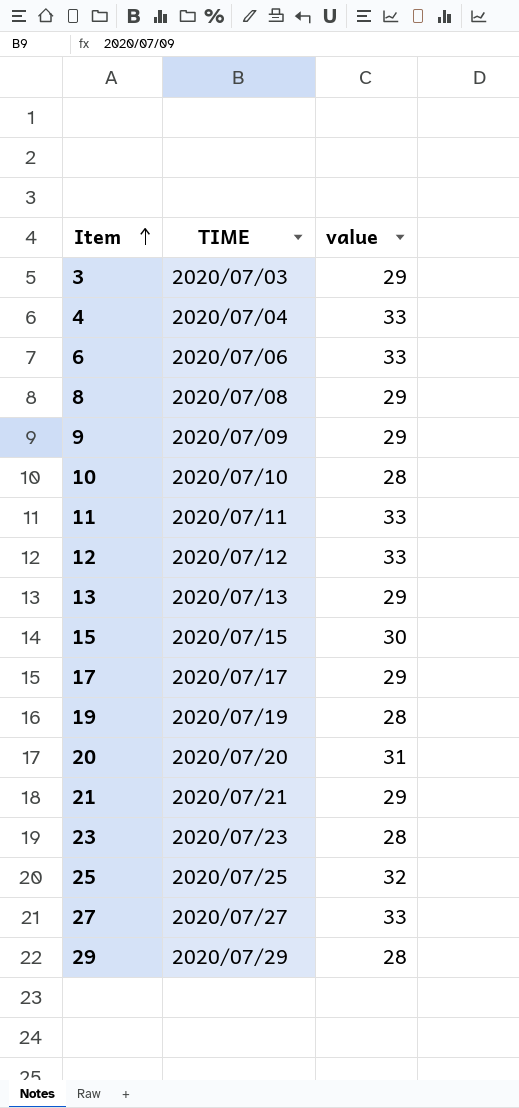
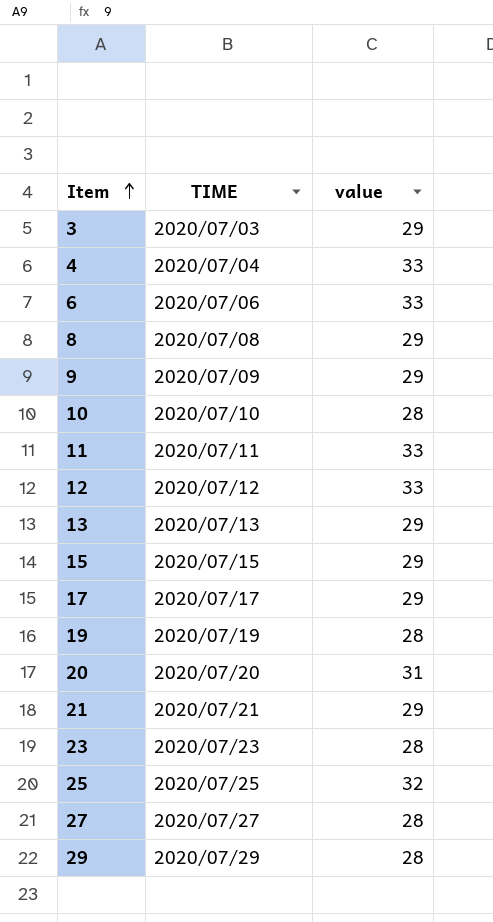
15 | value: 30 -> 29
27 | value: 33 -> 28

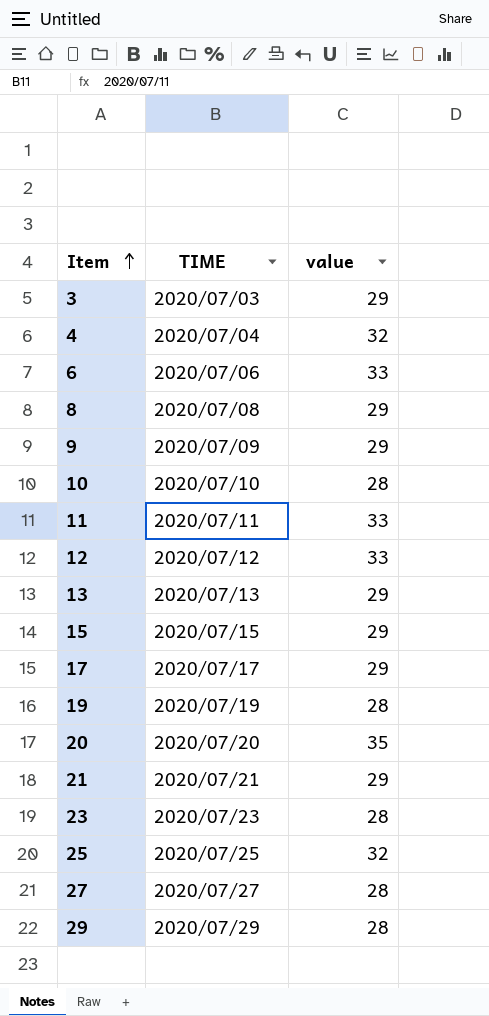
4 | value: 33 -> 32
20 | value: 31 -> 35

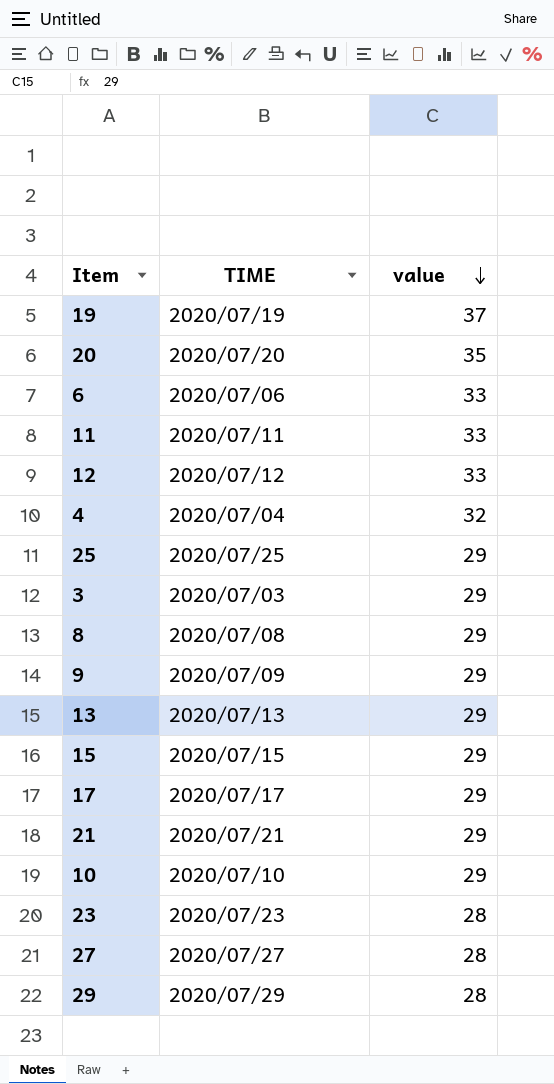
row order: Item ascending -> value descending
19 | value: 28 -> 37
25 | value: 32 -> 29
10 | value: 28 -> 29

